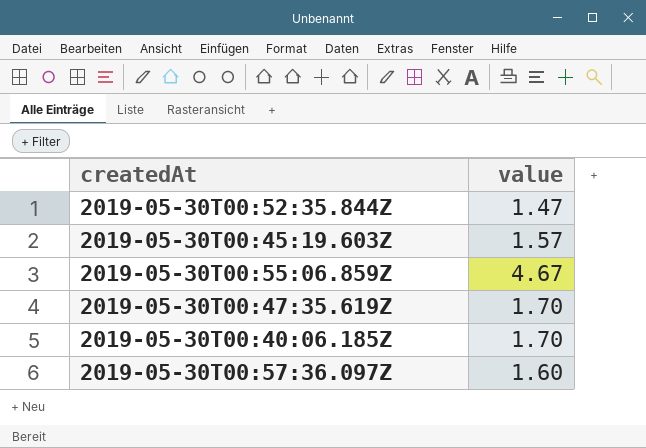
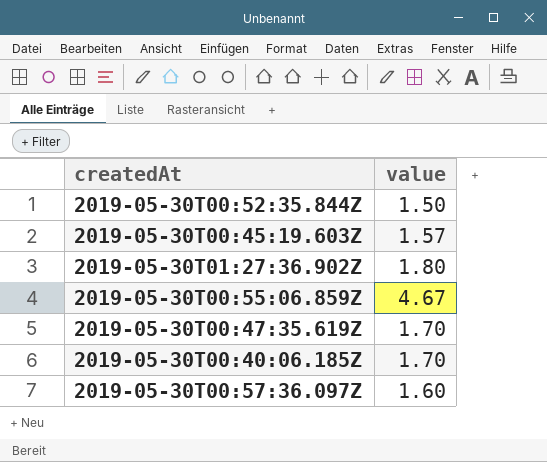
2019-05-30T00:52:35.844Z | value: 1.47 -> 1.50
row 2019-05-30T01:27:36.902Z: none -> 1.80

